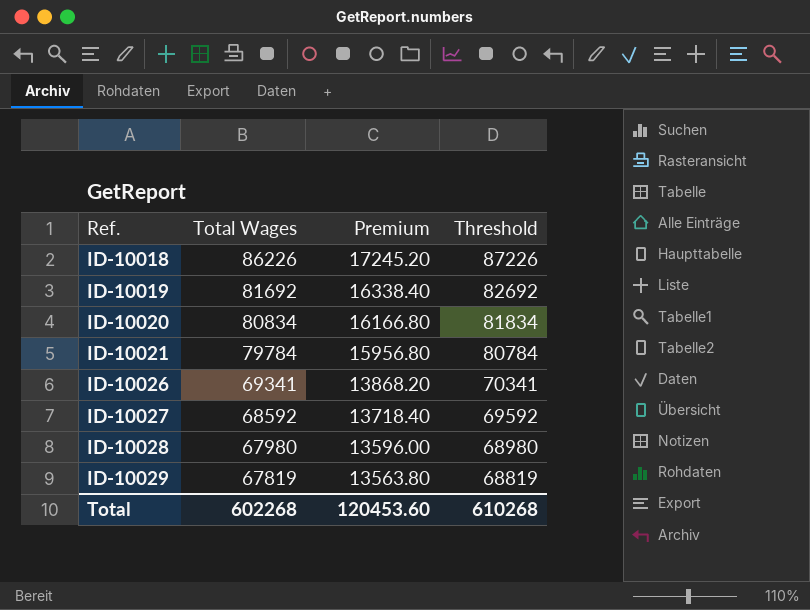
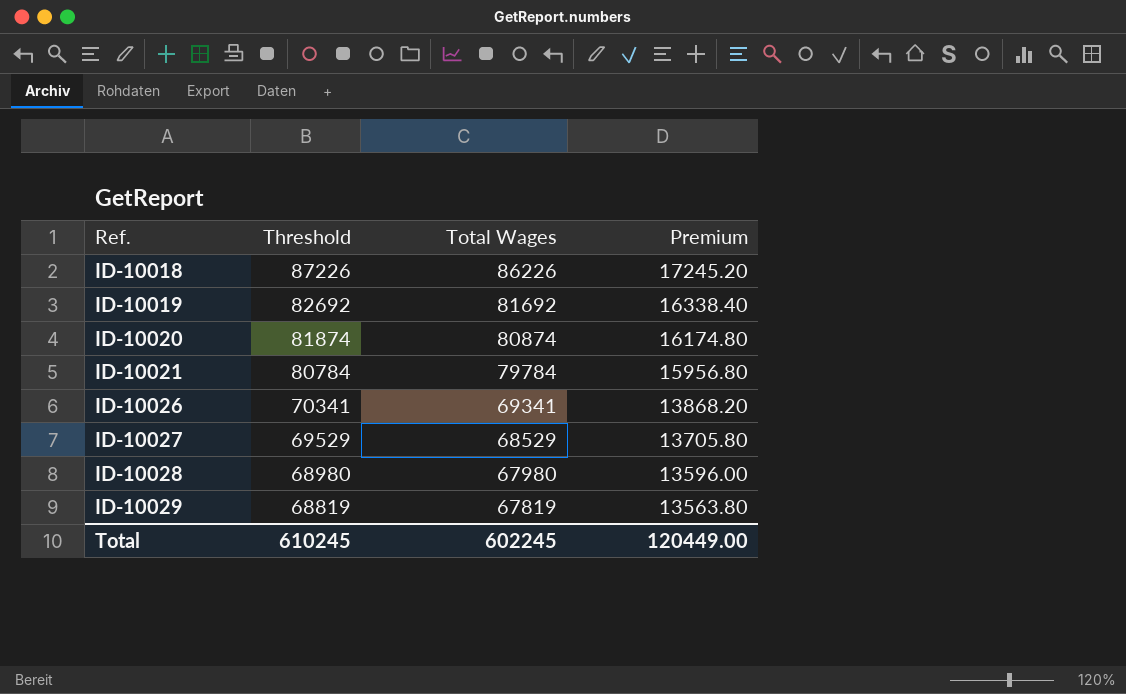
column Threshold | position: 4 -> 2
ID-10020 | Threshold: 81834 -> 81874
ID-10020 | Total Wages: 80834 -> 80874
ID-10020 | Premium: 16166.80 -> 16174.80
ID-10027 | Threshold: 69592 -> 69529
ID-10027 | Total Wages: 68592 -> 68529
ID-10027 | Premium: 13718.40 -> 13705.80
Total | Threshold: 610268 -> 610245
Total | Total Wages: 602268 -> 602245
Total | Premium: 120453.60 -> 120449.00

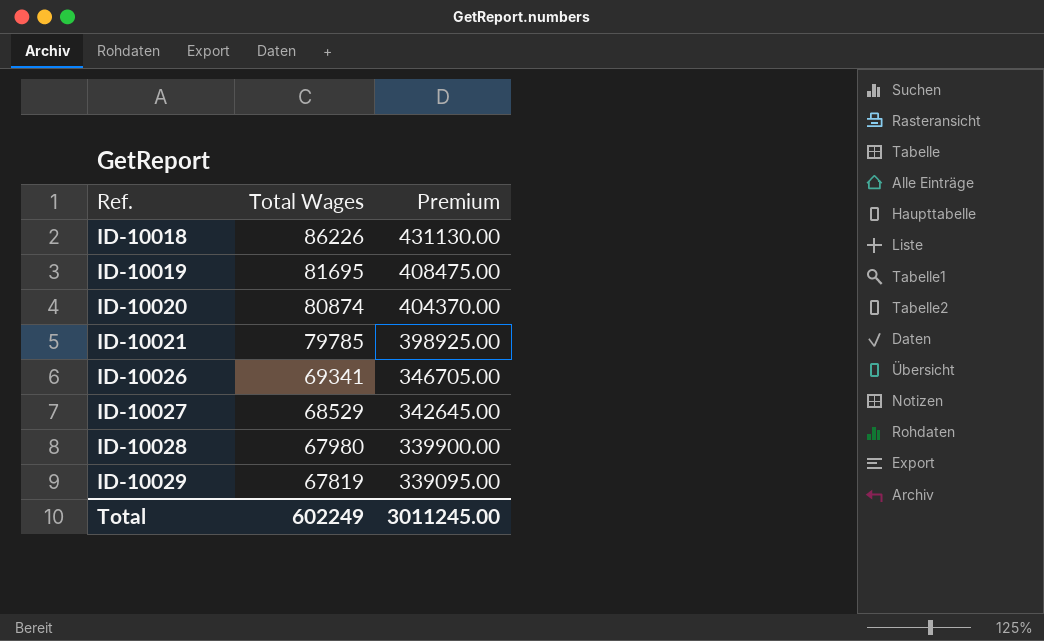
column Threshold | formula: [Total Wages] + 1000 -> none
column Premium | formula: [Total Wages] * 0.2 -> [Total Wages] * 5
ID-10019 | Total Wages: 81692 -> 81695
ID-10021 | Total Wages: 79784 -> 79785
Total | Total Wages: 602245 -> 602249
Total | Premium: 120449.00 -> 3011245.00

